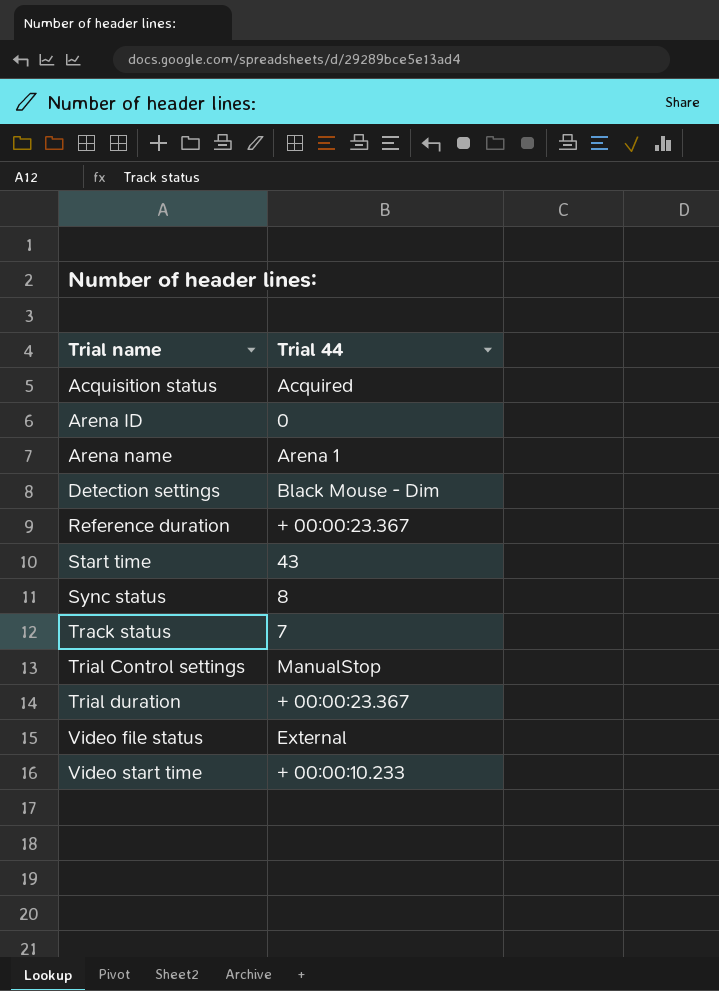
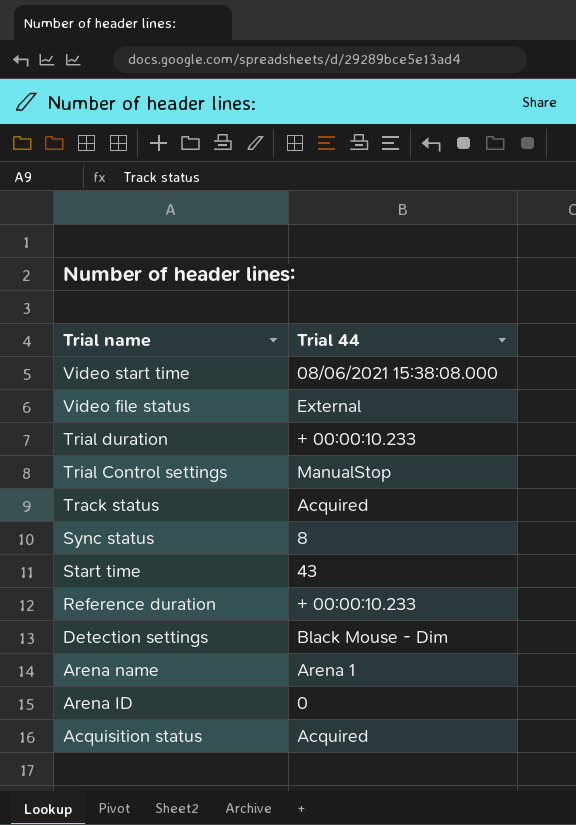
row order: Trial name ascending -> Trial name descending
Video start time | Trial 44: + 00:00:10.233 -> 08/06/2021 15:38:08.000
Trial duration | Trial 44: + 00:00:23.367 -> + 00:00:10.233
Track status | Trial 44: 7 -> Acquired
Reference duration | Trial 44: + 00:00:23.367 -> + 00:00:10.233

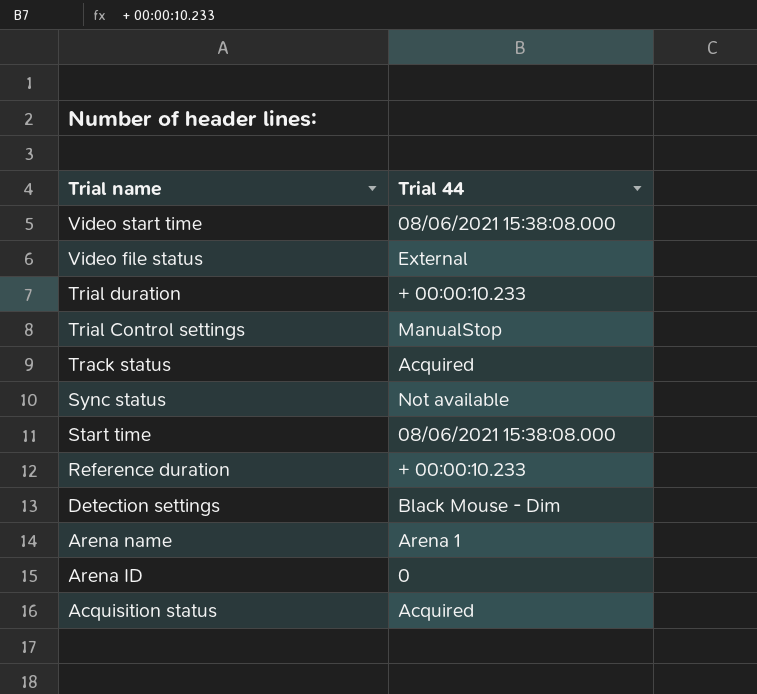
Sync status | Trial 44: 8 -> Not available
Start time | Trial 44: 43 -> 08/06/2021 15:38:08.000

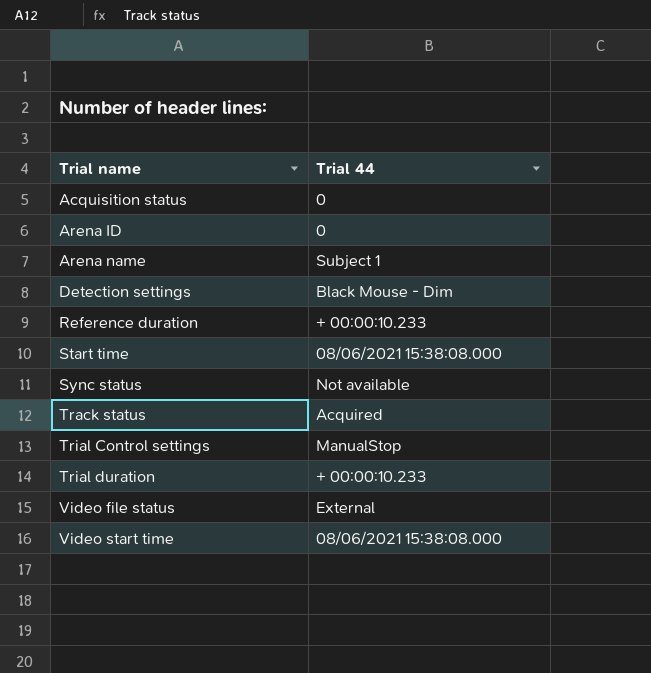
row order: Trial name descending -> Trial name ascending
Acquisition status | Trial 44: Acquired -> 0
Arena name | Trial 44: Arena 1 -> Subject 1

